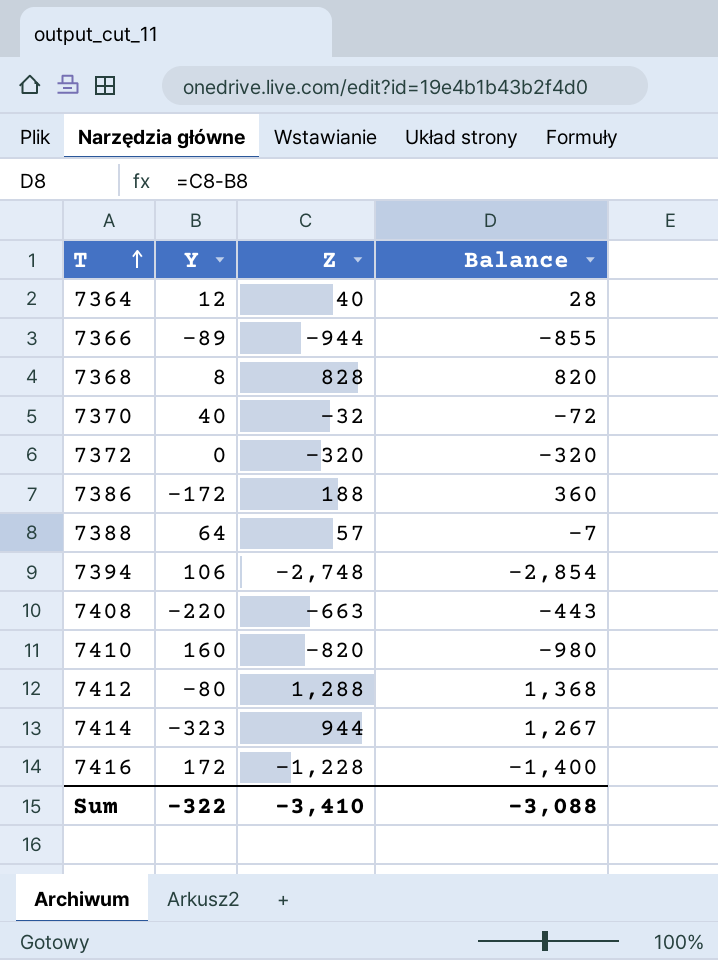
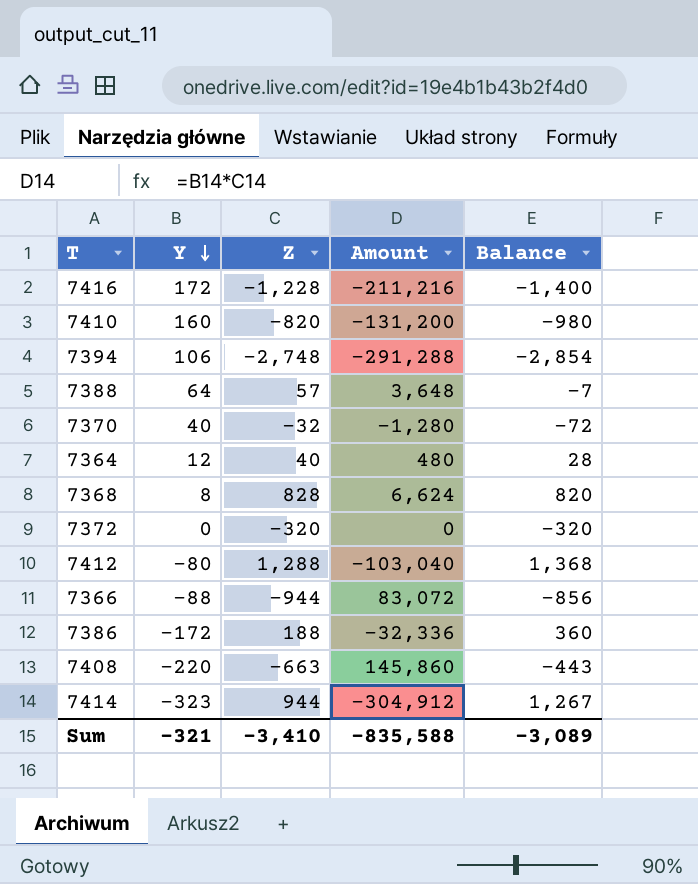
row order: T ascending -> Y descending
column Amount | formula: none -> [Y] * [Z]
7366 | Y: -89 -> -88
7366 | Balance: -855 -> -856
Sum | Y: -322 -> -321
Sum | Balance: -3,088 -> -3,089

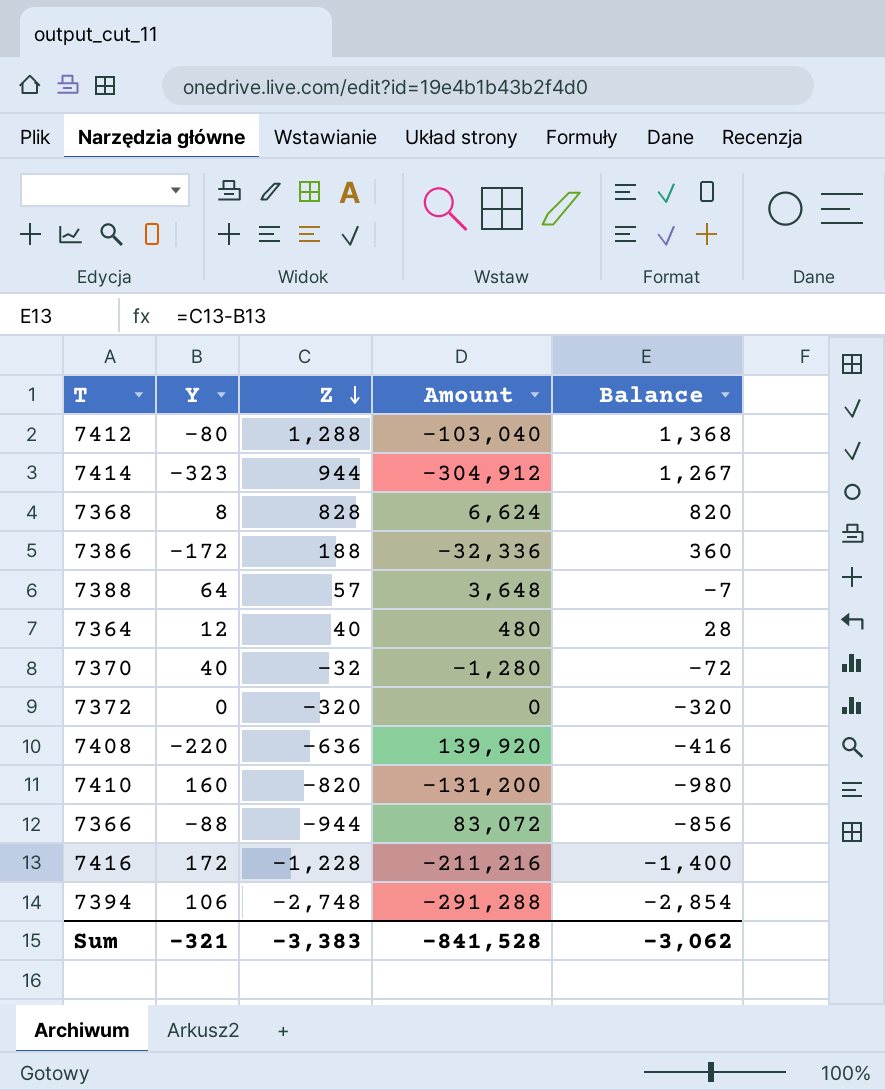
row order: Y descending -> Z descending
7408 | Z: -663 -> -636
7408 | Amount: 145,860 -> 139,920
7408 | Balance: -443 -> -416
Sum | Z: -3,410 -> -3,383
Sum | Amount: -835,588 -> -841,528
Sum | Balance: -3,089 -> -3,062

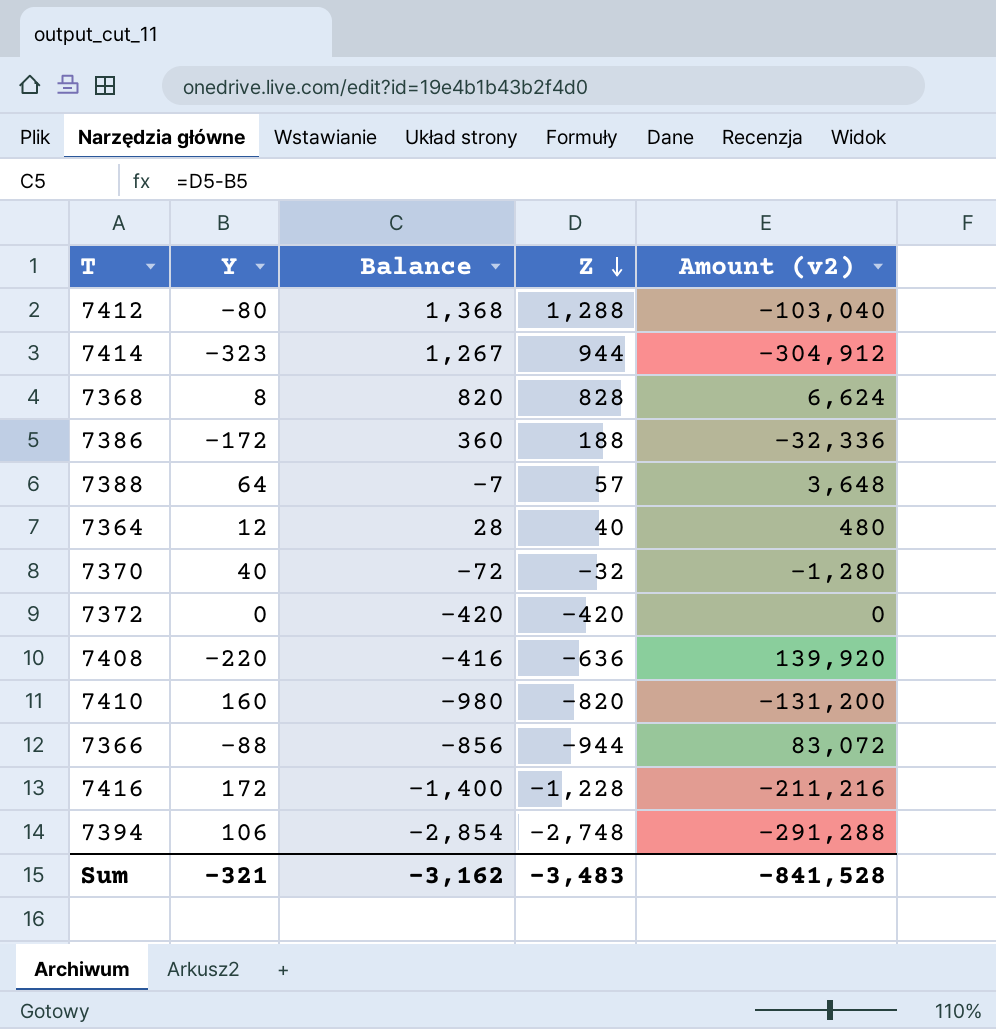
column Balance | position: 5 -> 3
column name: Amount -> Amount (v2)
7372 | Balance: -320 -> -420
7372 | Z: -320 -> -420
Sum | Balance: -3,062 -> -3,162
Sum | Z: -3,383 -> -3,483

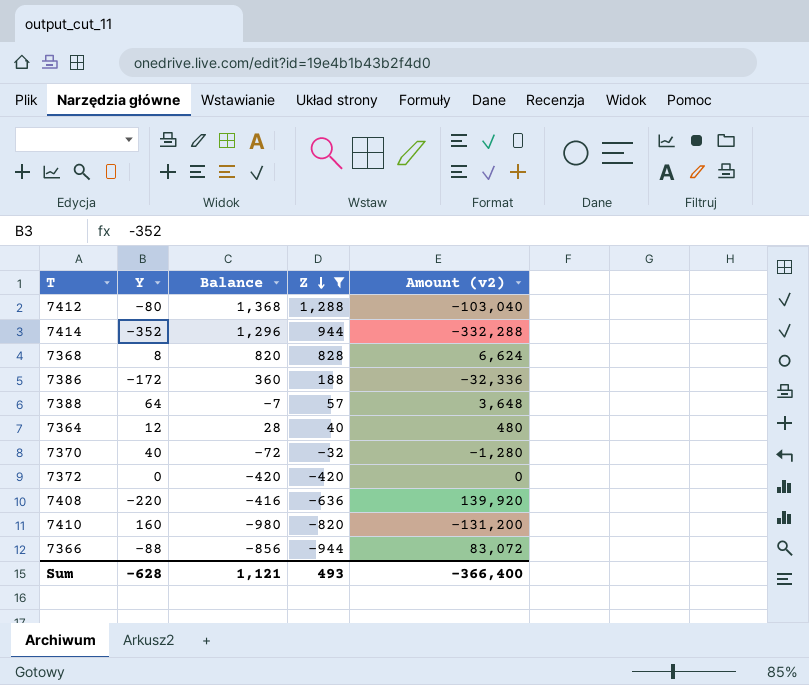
filter: none -> Z >= -944
7414 | Y: -323 -> -352
7414 | Balance: 1,267 -> 1,296
7414 | Amount (v2): -304,912 -> -332,288
Sum | Y: -321 -> -628
Sum | Balance: -3,162 -> 1,121
Sum | Z: -3,483 -> 493
Sum | Amount (v2): -841,528 -> -366,400

